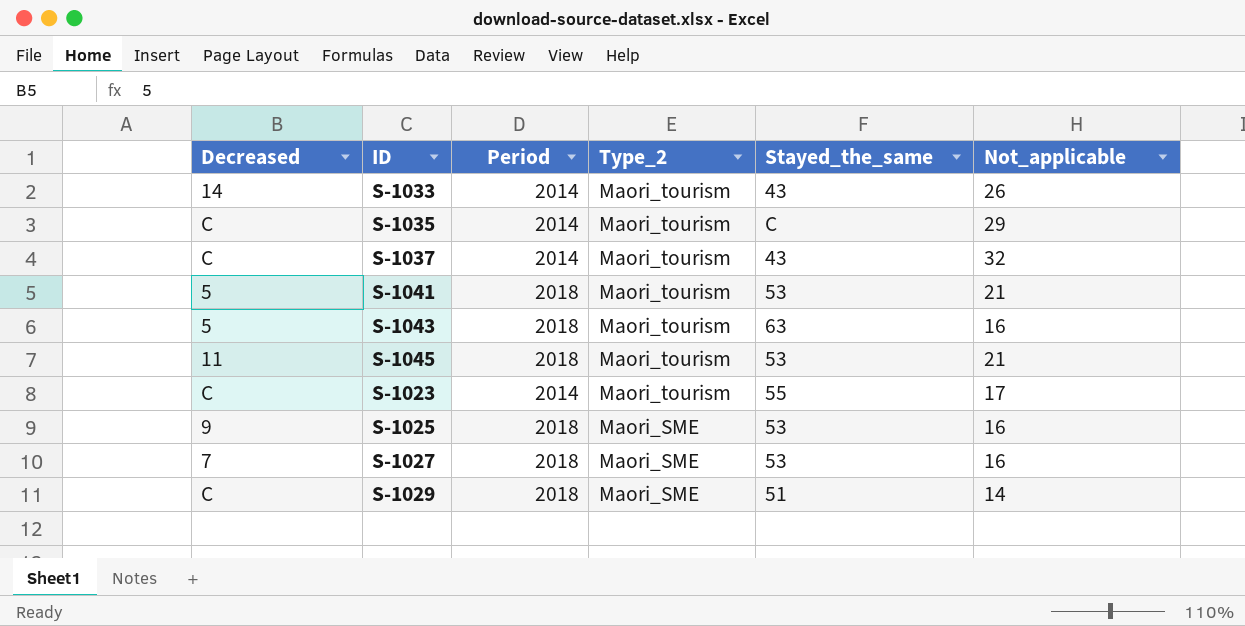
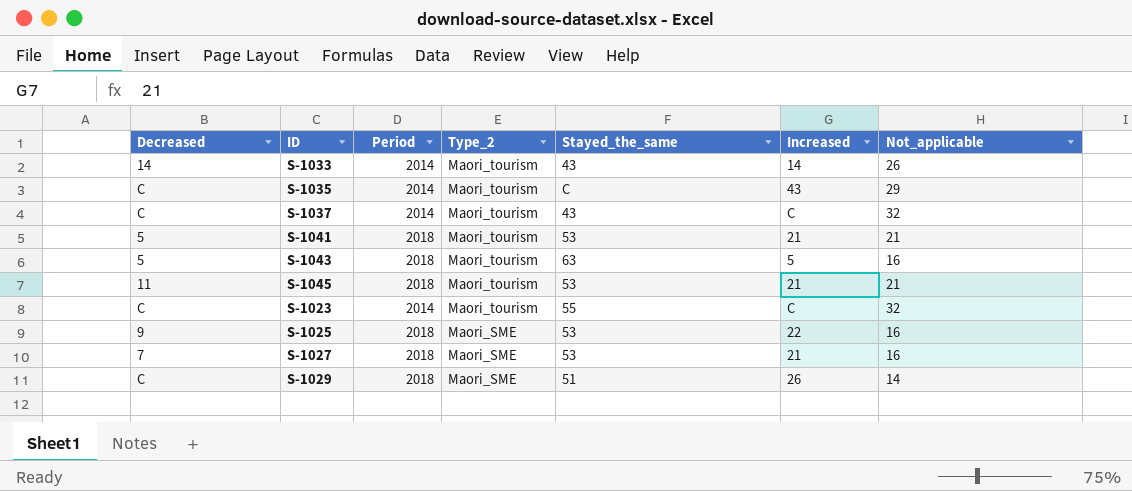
column Increased | position: none -> 6
S-1023 | Not_applicable: 17 -> 32

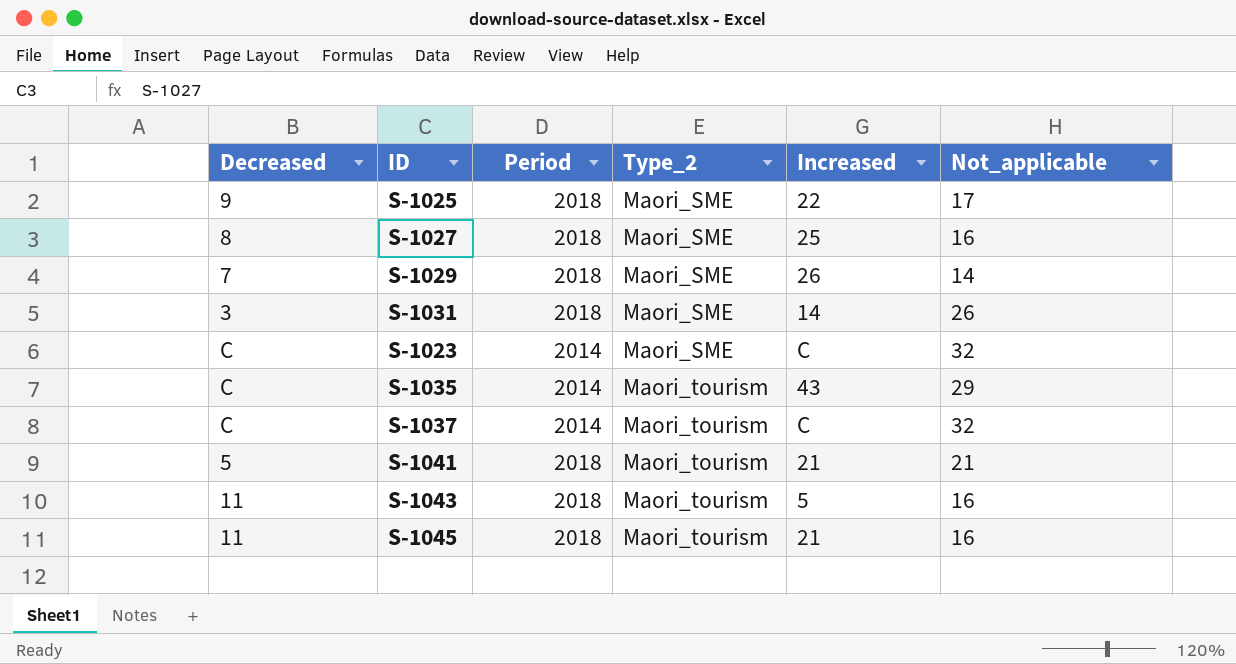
row order: Type_2 descending -> Type_2 ascending
column Stayed_the_same | position: 5 -> none
row S-1033: 14 | 2014 | Maori_tourism | 43 | 14 | 26 -> none
S-1025 | Not_applicable: 16 -> 17
S-1027 | Decreased: 7 -> 8
S-1027 | Increased: 21 -> 25
S-1029 | Decreased: C -> 7
row S-1031: none -> 3 | 2018 | Maori_SME | 14 | 26
S-1023 | Type_2: Maori_tourism -> Maori_SME
S-1043 | Decreased: 5 -> 11
S-1045 | Not_applicable: 21 -> 16

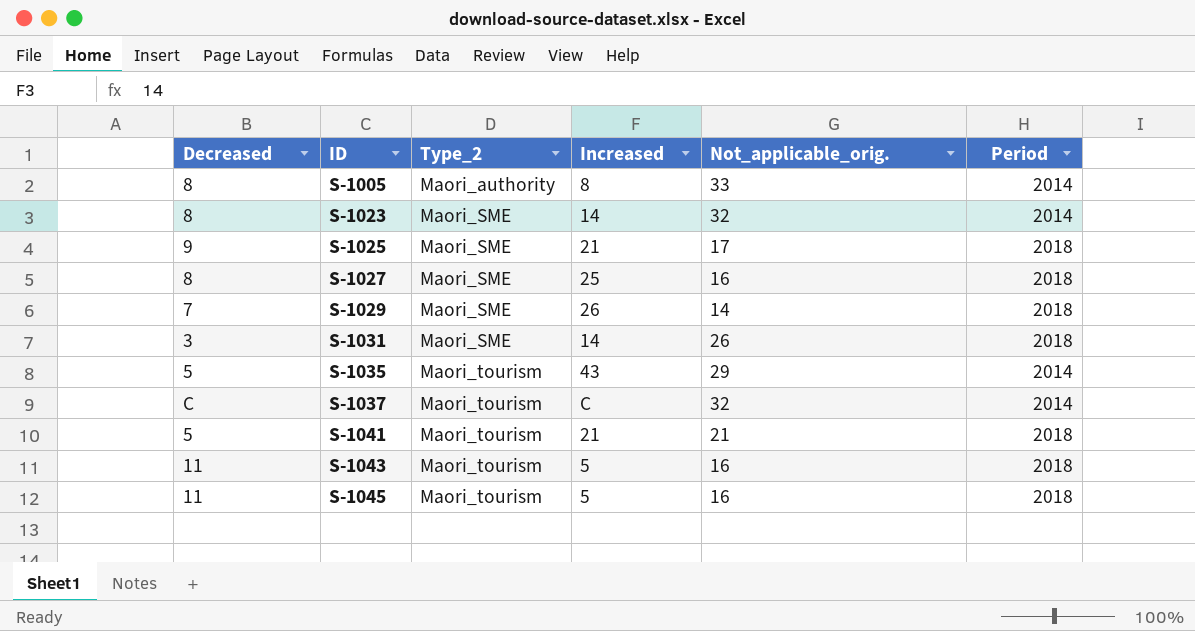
row order: Type_2 ascending -> ID ascending
column name: Not_applicable -> Not_applicable_orig.
column Period | position: 3 -> 6
row S-1005: none -> 8 | Maori_authority | 8 | 33 | 2014
S-1023 | Decreased: C -> 8
S-1023 | Increased: C -> 14
S-1025 | Increased: 22 -> 21
S-1035 | Decreased: C -> 5
S-1045 | Increased: 21 -> 5

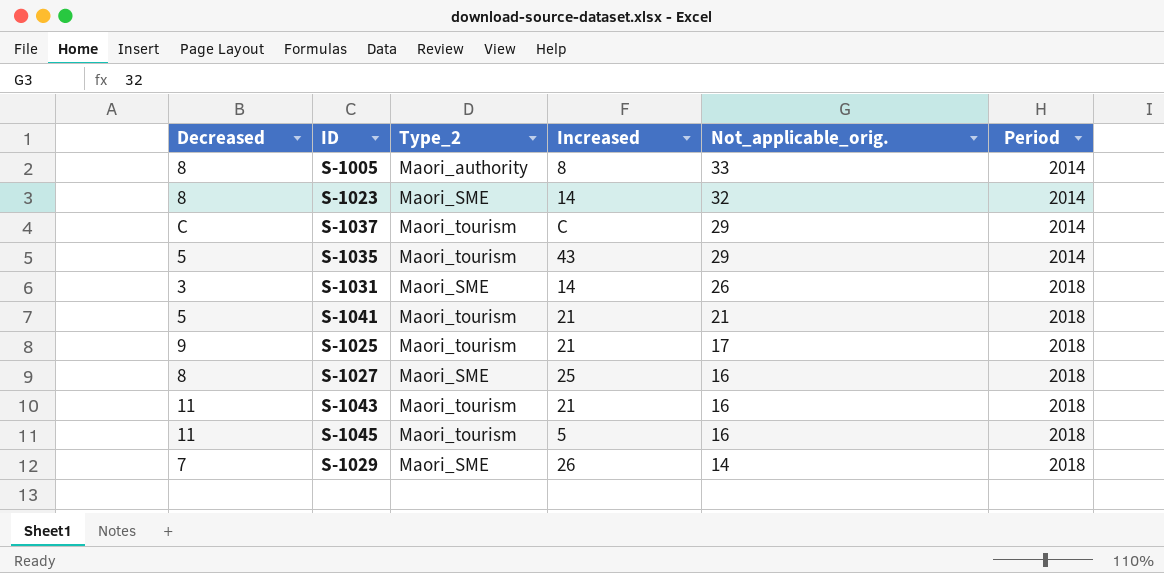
row order: ID ascending -> Not_applicable_orig. descending
S-1037 | Not_applicable_orig.: 32 -> 29
S-1025 | Type_2: Maori_SME -> Maori_tourism
S-1043 | Increased: 5 -> 21

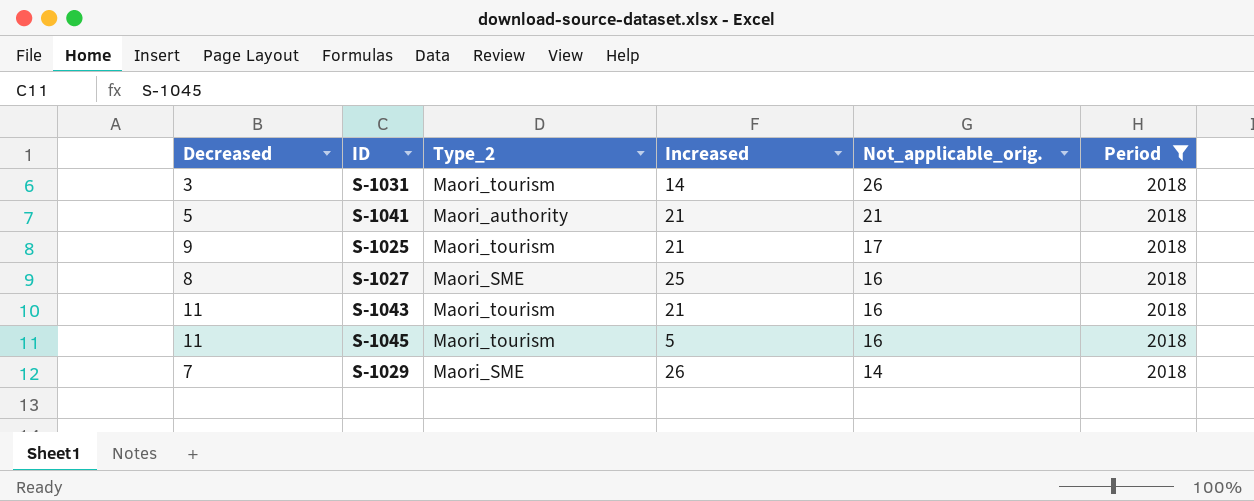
filter: none -> Period = 2018
S-1031 | Type_2: Maori_SME -> Maori_tourism
S-1041 | Type_2: Maori_tourism -> Maori_authority

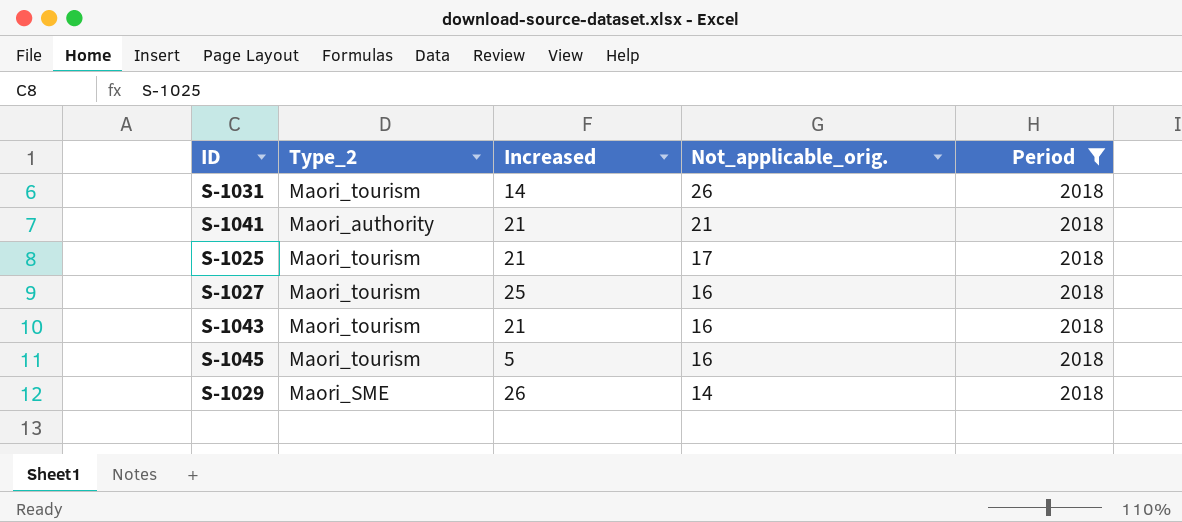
column Decreased | position: 1 -> none
S-1027 | Type_2: Maori_SME -> Maori_tourism

